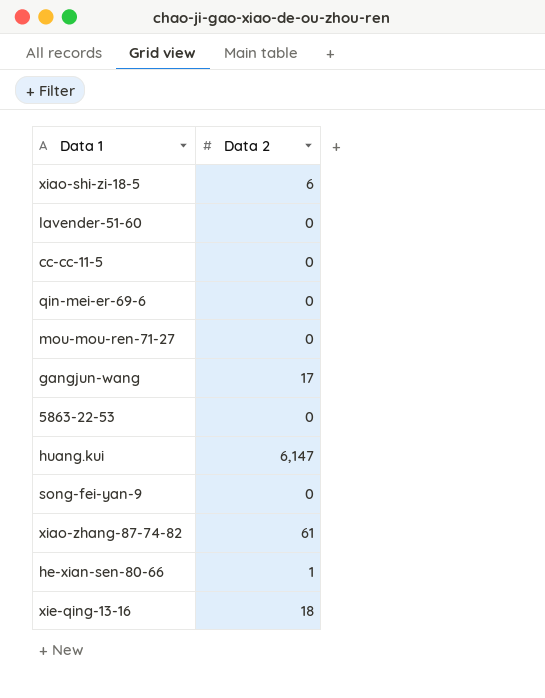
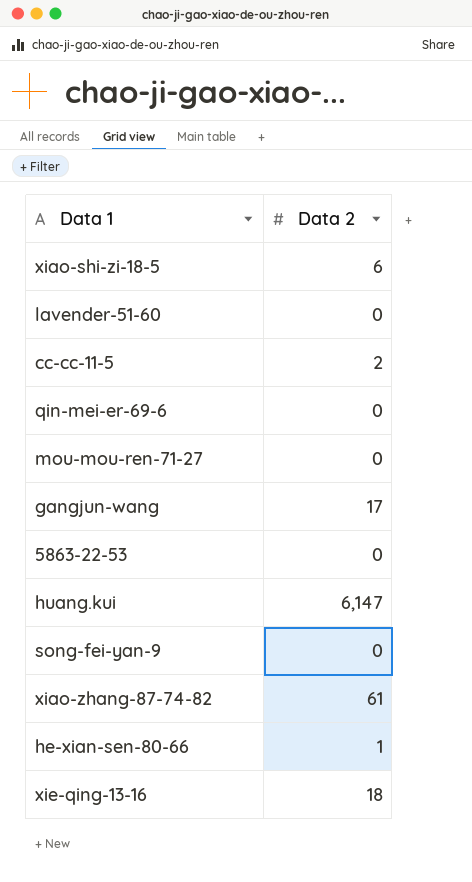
cc-cc-11-5 | Data 2: 0 -> 2

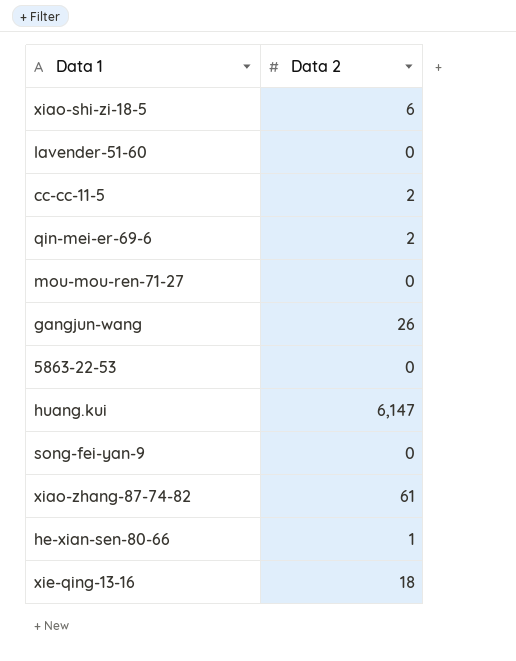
qin-mei-er-69-6 | Data 2: 0 -> 2
gangjun-wang | Data 2: 17 -> 26

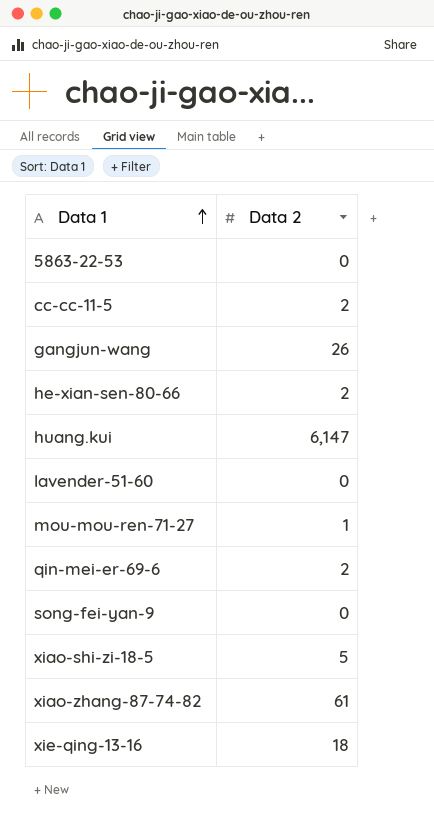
row order: none -> Data 1 ascending
he-xian-sen-80-66 | Data 2: 1 -> 2
mou-mou-ren-71-27 | Data 2: 0 -> 1
xiao-shi-zi-18-5 | Data 2: 6 -> 5

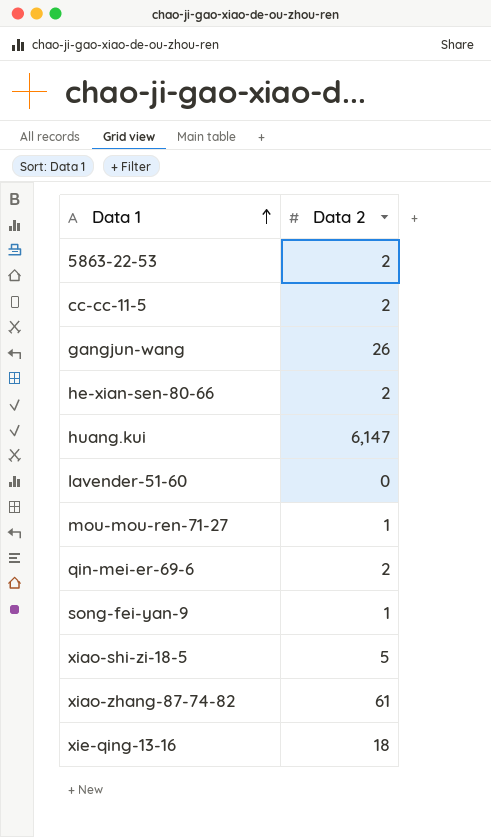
5863-22-53 | Data 2: 0 -> 2
song-fei-yan-9 | Data 2: 0 -> 1

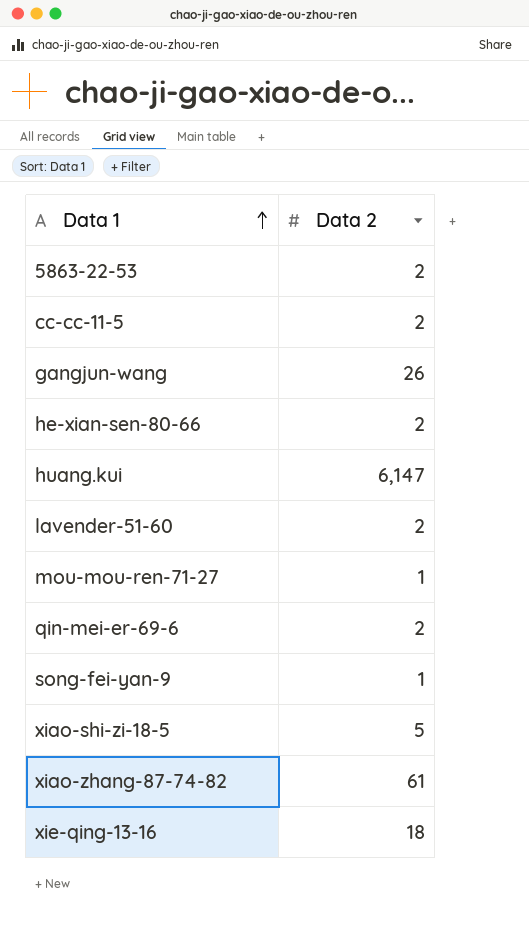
lavender-51-60 | Data 2: 0 -> 2

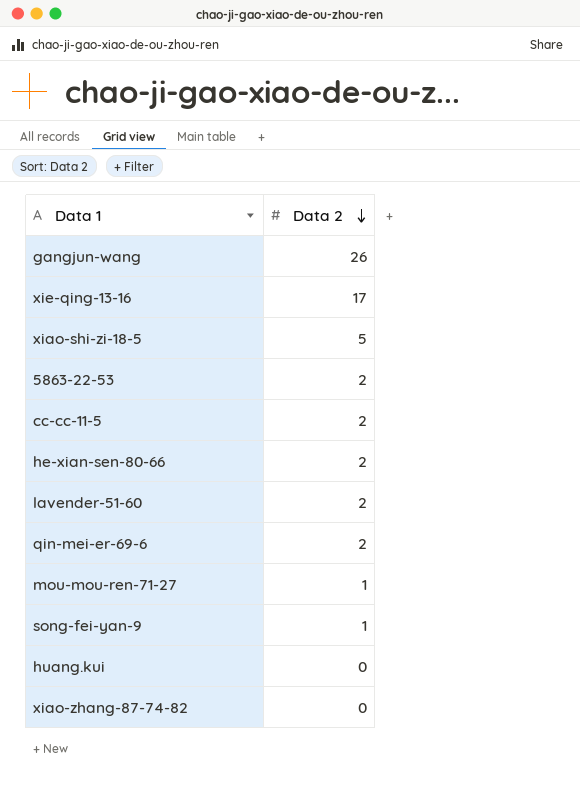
row order: Data 1 ascending -> Data 2 descending
xie-qing-13-16 | Data 2: 18 -> 17
huang.kui | Data 2: 6,147 -> 0
xiao-zhang-87-74-82 | Data 2: 61 -> 0

